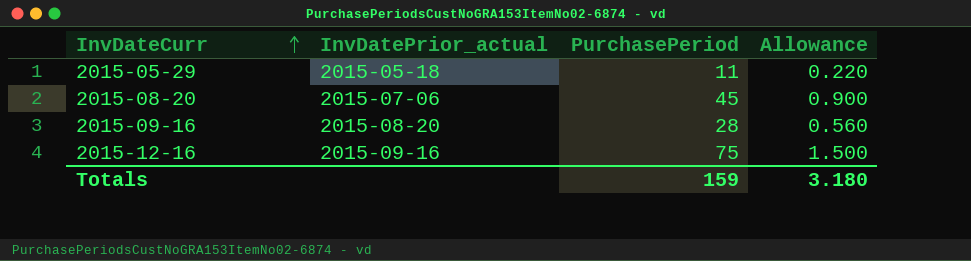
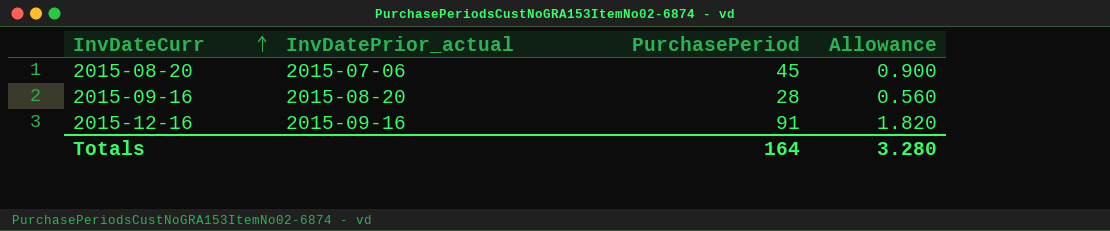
row 2015-05-29: 2015-05-18 | 11 | 0.220 -> none
2015-12-16 | PurchasePeriod: 75 -> 91
2015-12-16 | Allowance: 1.500 -> 1.820
Totals | PurchasePeriod: 159 -> 164
Totals | Allowance: 3.180 -> 3.280

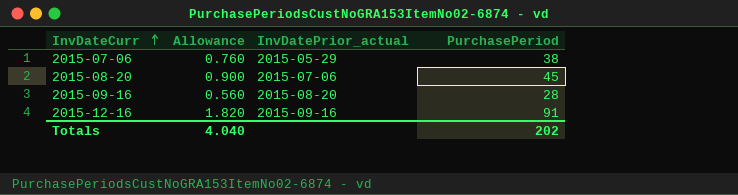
column Allowance | position: 4 -> 2
row 2015-07-06: none -> 0.760 | 2015-05-29 | 38
Totals | Allowance: 3.280 -> 4.040
Totals | PurchasePeriod: 164 -> 202

